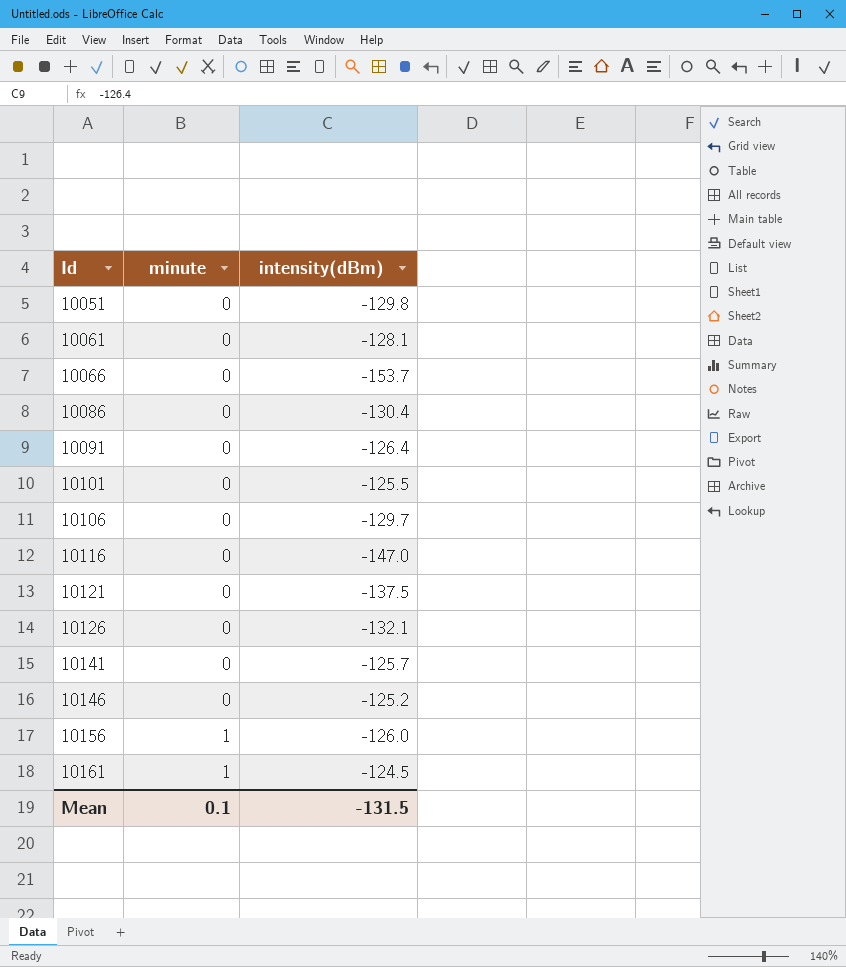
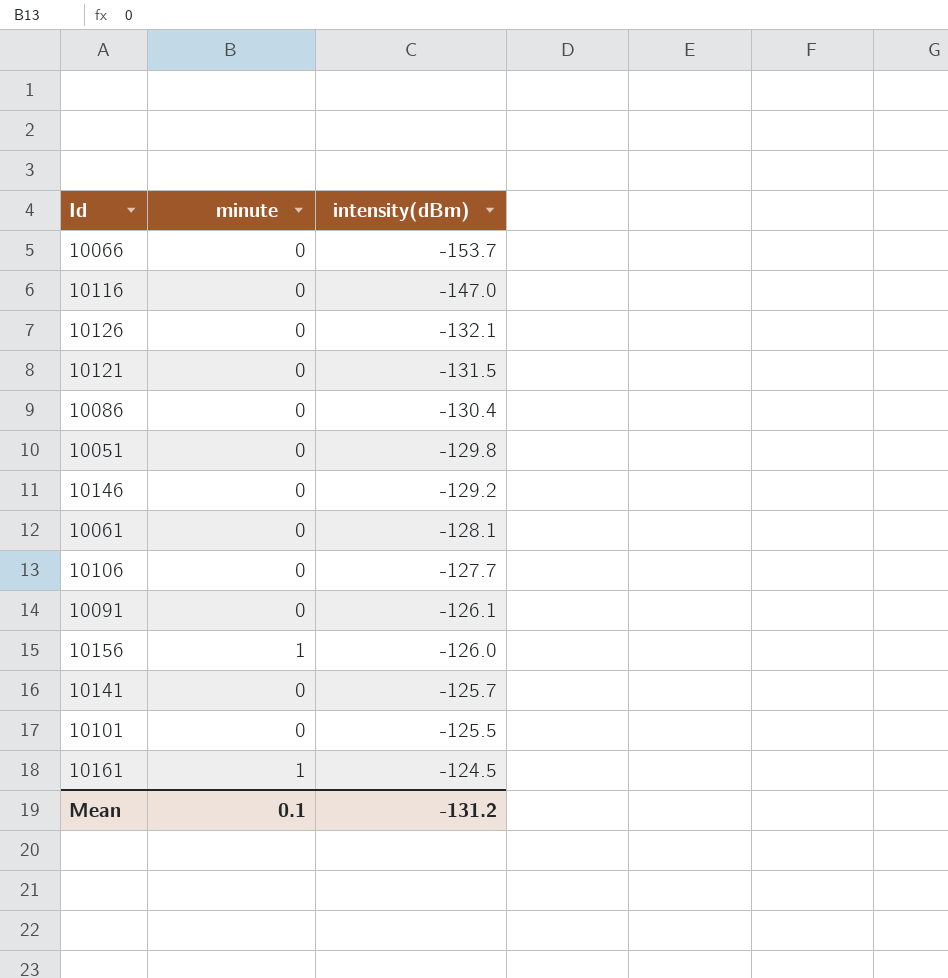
row order: Id ascending -> intensity(dBm) ascending
10121 | intensity(dBm): -137.5 -> -131.5
10146 | intensity(dBm): -125.2 -> -129.2
10106 | intensity(dBm): -129.7 -> -127.7
10091 | intensity(dBm): -126.4 -> -126.1
Mean | intensity(dBm): -131.5 -> -131.2

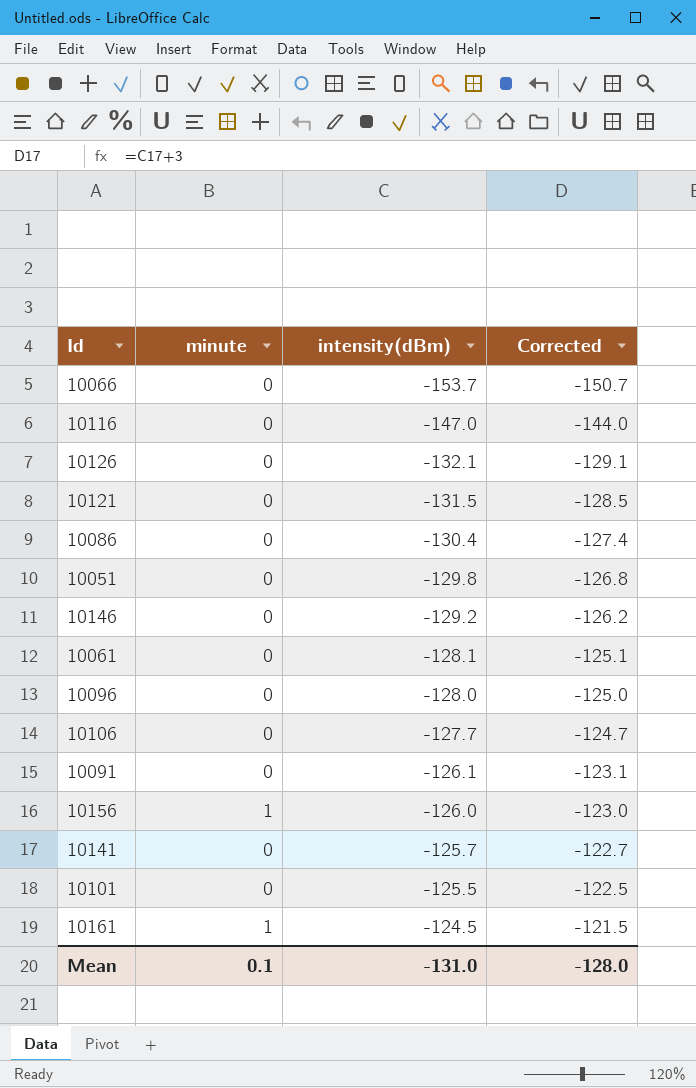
column Corrected | formula: none -> [intensity(dBm)] + 3
row 10096: none -> 0 | -128.0 | -125.0
Mean | intensity(dBm): -131.2 -> -131.0

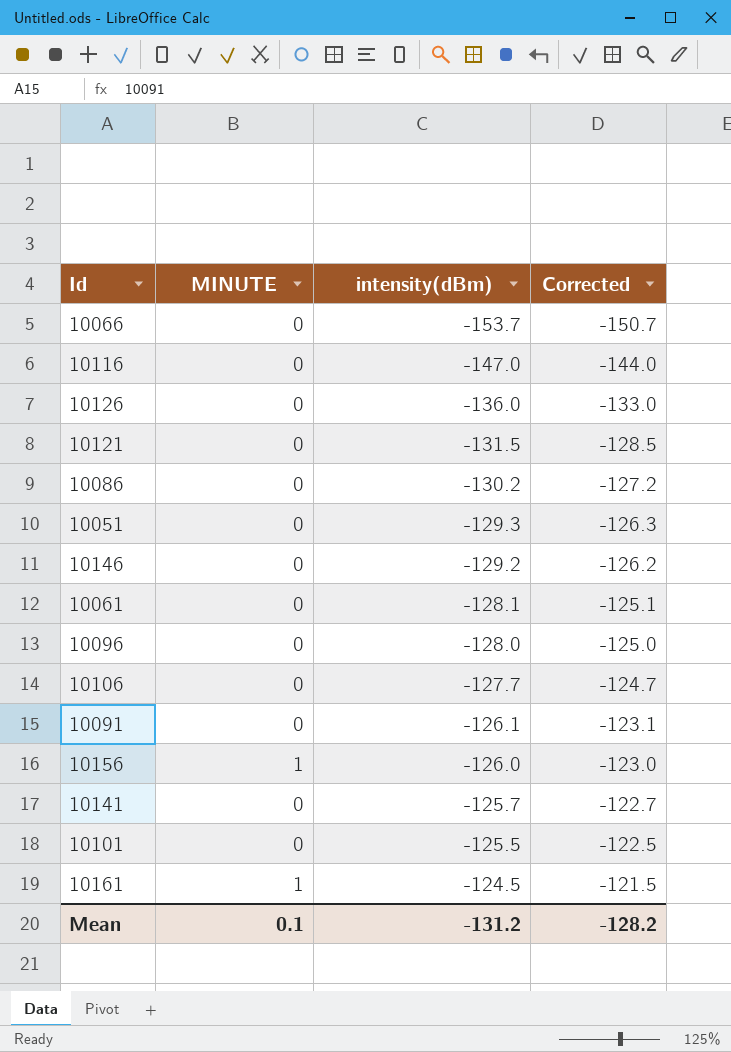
column name: minute -> MINUTE
10126 | intensity(dBm): -132.1 -> -136.0
10126 | Corrected: -129.1 -> -133.0
10086 | intensity(dBm): -130.4 -> -130.2
10086 | Corrected: -127.4 -> -127.2
10051 | intensity(dBm): -129.8 -> -129.3
10051 | Corrected: -126.8 -> -126.3
Mean | intensity(dBm): -131.0 -> -131.2
Mean | Corrected: -128.0 -> -128.2

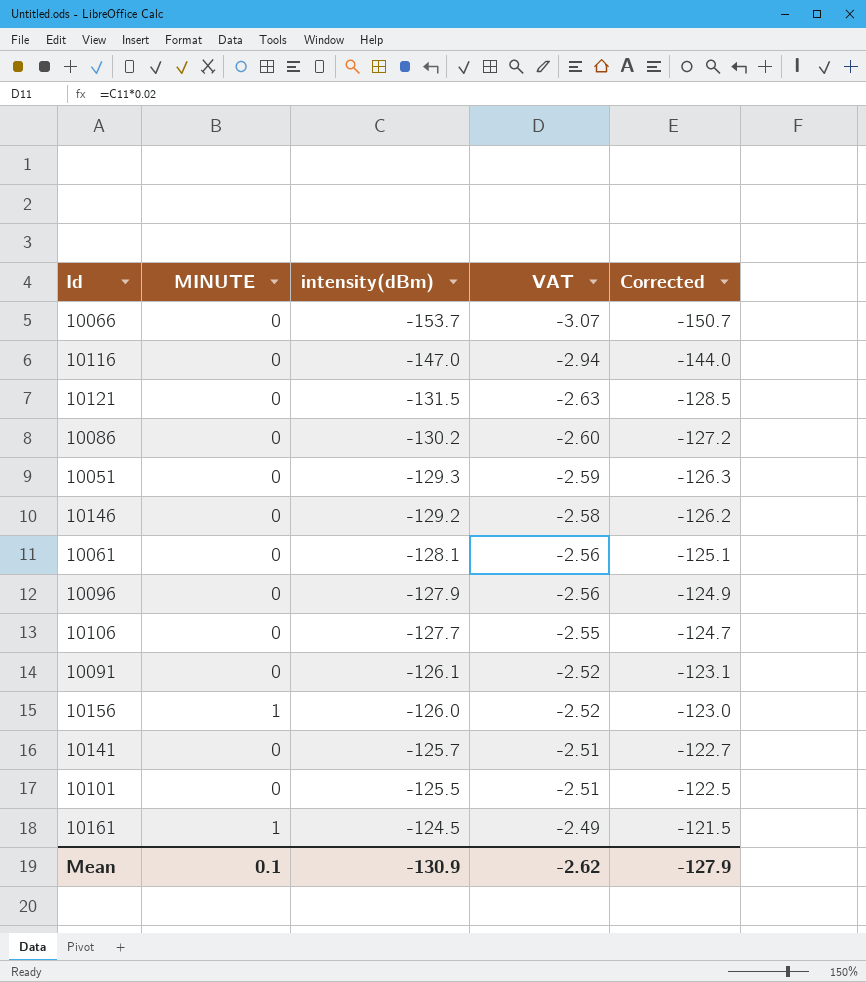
column VAT | formula: none -> [intensity(dBm)] * 0.02
row 10126: 0 | -136.0 | -133.0 -> none
10096 | intensity(dBm): -128.0 -> -127.9
10096 | Corrected: -125.0 -> -124.9
Mean | intensity(dBm): -131.2 -> -130.9
Mean | Corrected: -128.2 -> -127.9

